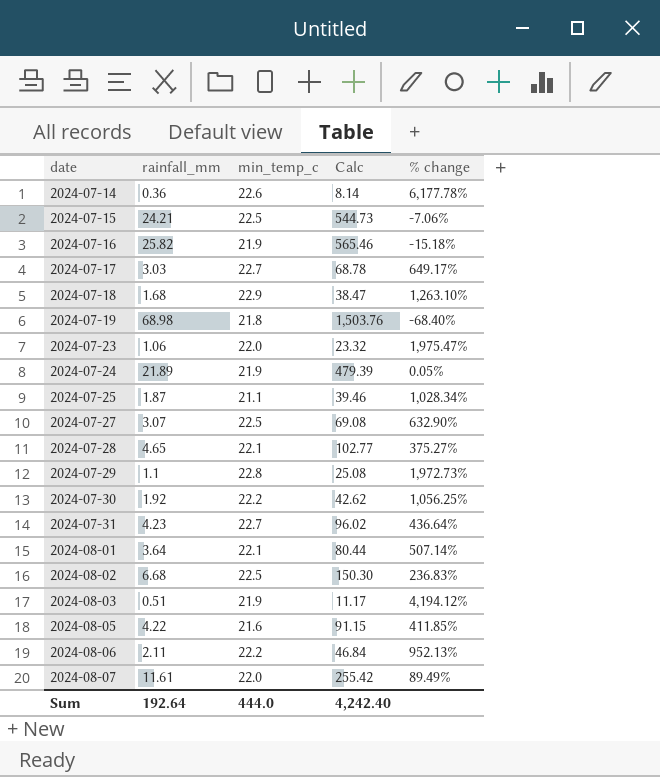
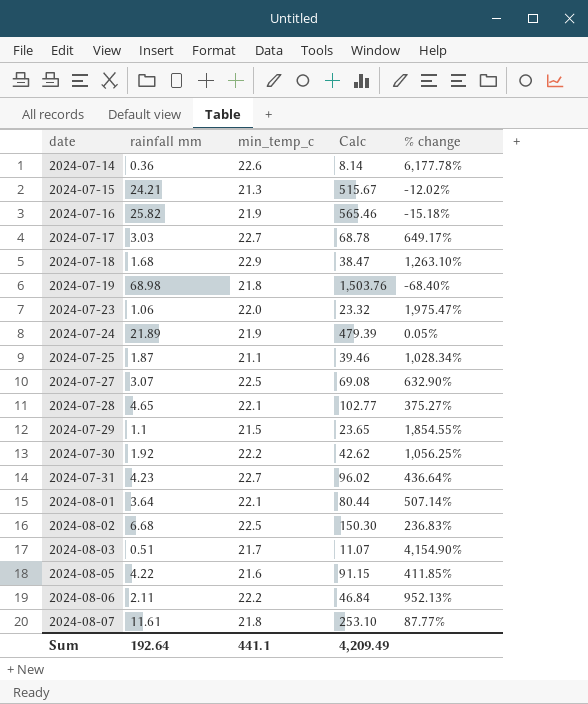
column name: rainfall_mm -> rainfall mm
2024-07-15 | min_temp_c: 22.5 -> 21.3
2024-07-15 | Calc: 544.73 -> 515.67
2024-07-15 | % change: -7.06% -> -12.02%
2024-07-29 | min_temp_c: 22.8 -> 21.5
2024-07-29 | Calc: 25.08 -> 23.65
2024-07-29 | % change: 1,972.73% -> 1,854.55%
2024-08-03 | min_temp_c: 21.9 -> 21.7
2024-08-03 | Calc: 11.17 -> 11.07
2024-08-03 | % change: 4,194.12% -> 4,154.90%
2024-08-07 | min_temp_c: 22.0 -> 21.8
2024-08-07 | Calc: 255.42 -> 253.10
2024-08-07 | % change: 89.49% -> 87.77%
Sum | min_temp_c: 444.0 -> 441.1
Sum | Calc: 4,242.40 -> 4,209.49

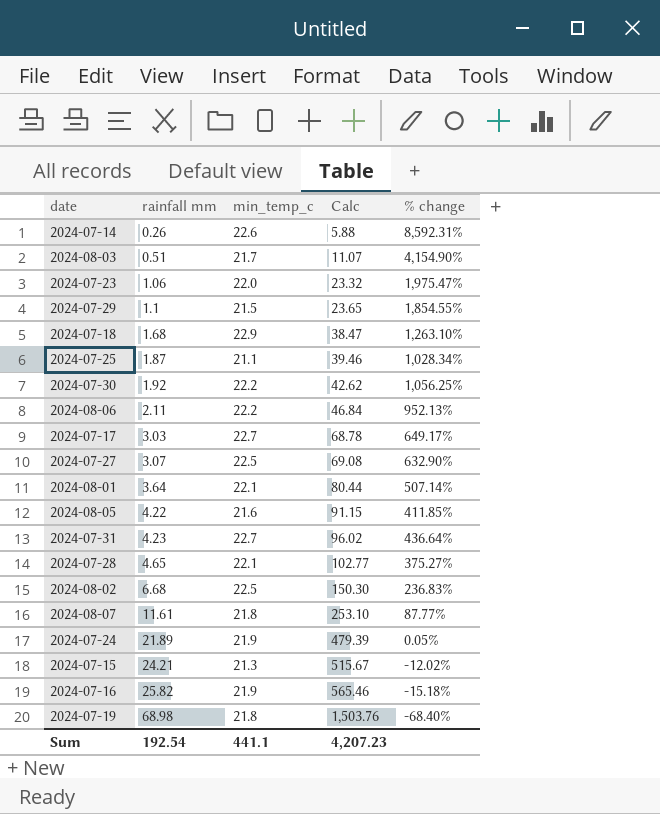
row order: date ascending -> rainfall mm ascending
2024-07-14 | rainfall mm: 0.36 -> 0.26
2024-07-14 | Calc: 8.14 -> 5.88
2024-07-14 | % change: 6,177.78% -> 8,592.31%
Sum | rainfall mm: 192.64 -> 192.54
Sum | Calc: 4,209.49 -> 4,207.23

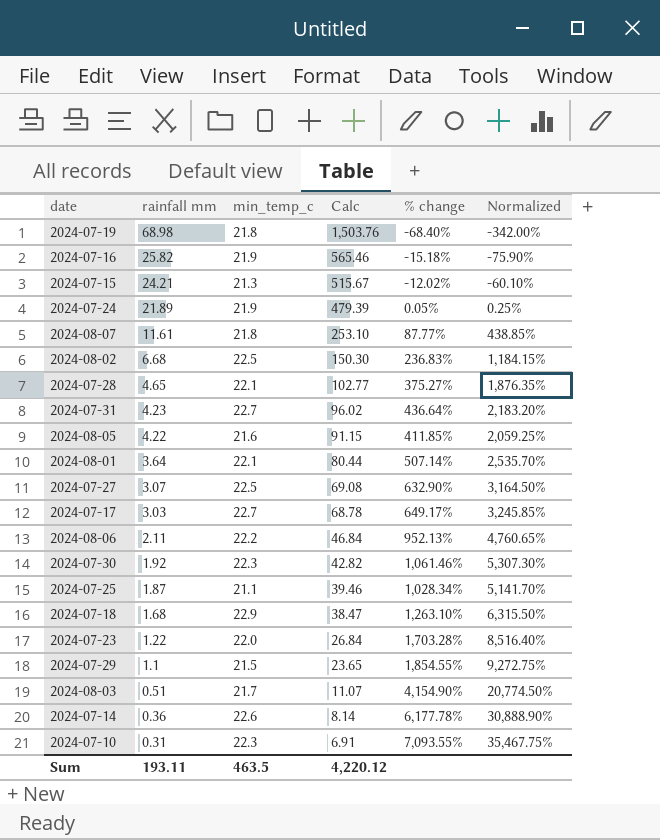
row order: rainfall mm ascending -> rainfall mm descending
column Normalized | formula: none -> [% change] * 5
2024-07-30 | min_temp_c: 22.2 -> 22.3
2024-07-30 | Calc: 42.62 -> 42.82
2024-07-30 | % change: 1,056.25% -> 1,061.46%
2024-07-23 | rainfall mm: 1.06 -> 1.22
2024-07-23 | Calc: 23.32 -> 26.84
2024-07-23 | % change: 1,975.47% -> 1,703.28%
2024-07-14 | rainfall mm: 0.26 -> 0.36
2024-07-14 | Calc: 5.88 -> 8.14
2024-07-14 | % change: 8,592.31% -> 6,177.78%
row 2024-07-10: none -> 0.31 | 22.3 | 6.91 | 7,093.55% | 35,467.75%
Sum | rainfall mm: 192.54 -> 193.11
Sum | min_temp_c: 441.1 -> 463.5
Sum | Calc: 4,207.23 -> 4,220.12

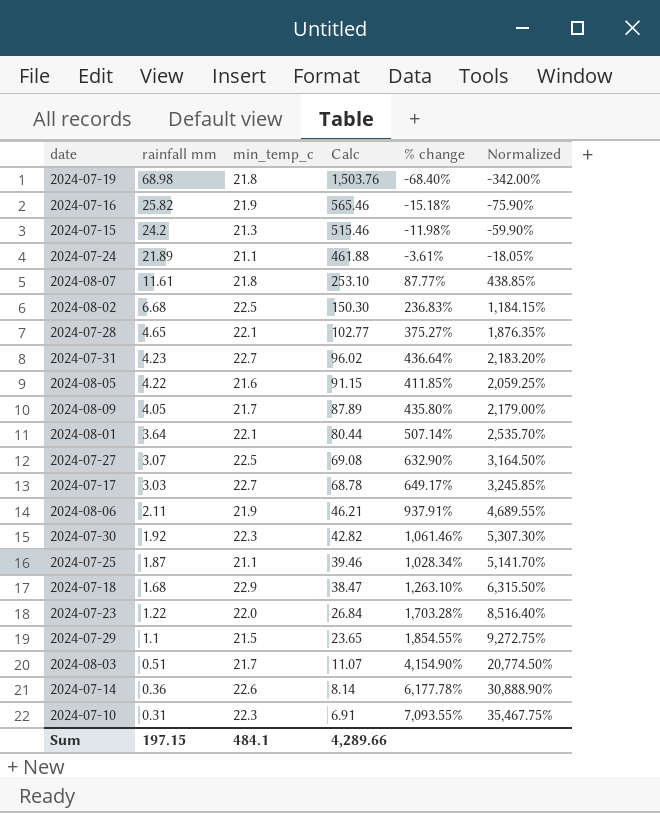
2024-07-15 | rainfall mm: 24.21 -> 24.2
2024-07-15 | Calc: 515.67 -> 515.46
2024-07-15 | % change: -12.02% -> -11.98%
2024-07-15 | Normalized: -60.10% -> -59.90%
2024-07-24 | min_temp_c: 21.9 -> 21.1
2024-07-24 | Calc: 479.39 -> 461.88
2024-07-24 | % change: 0.05% -> -3.61%
2024-07-24 | Normalized: 0.25% -> -18.05%
row 2024-08-09: none -> 4.05 | 21.7 | 87.89 | 435.80% | 2,179.00%
2024-08-06 | min_temp_c: 22.2 -> 21.9
2024-08-06 | Calc: 46.84 -> 46.21
2024-08-06 | % change: 952.13% -> 937.91%
2024-08-06 | Normalized: 4,760.65% -> 4,689.55%
Sum | rainfall mm: 193.11 -> 197.15
Sum | min_temp_c: 463.5 -> 484.1
Sum | Calc: 4,220.12 -> 4,289.66

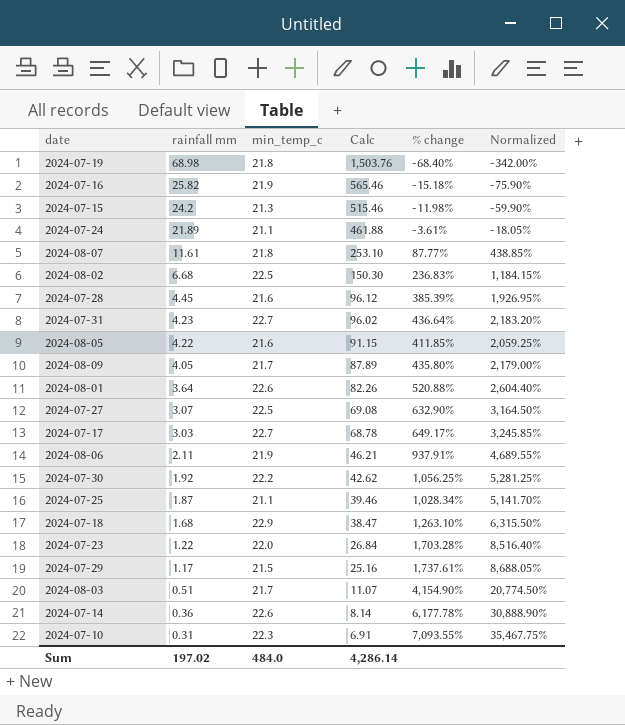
2024-07-28 | rainfall mm: 4.65 -> 4.45
2024-07-28 | min_temp_c: 22.1 -> 21.6
2024-07-28 | Calc: 102.77 -> 96.12
2024-07-28 | % change: 375.27% -> 385.39%
2024-07-28 | Normalized: 1,876.35% -> 1,926.95%
2024-08-01 | min_temp_c: 22.1 -> 22.6
2024-08-01 | Calc: 80.44 -> 82.26
2024-08-01 | % change: 507.14% -> 520.88%
2024-08-01 | Normalized: 2,535.70% -> 2,604.40%
2024-07-30 | min_temp_c: 22.3 -> 22.2
2024-07-30 | Calc: 42.82 -> 42.62
2024-07-30 | % change: 1,061.46% -> 1,056.25%
2024-07-30 | Normalized: 5,307.30% -> 5,281.25%
2024-07-29 | rainfall mm: 1.1 -> 1.17
2024-07-29 | Calc: 23.65 -> 25.16
2024-07-29 | % change: 1,854.55% -> 1,737.61%
2024-07-29 | Normalized: 9,272.75% -> 8,688.05%
Sum | rainfall mm: 197.15 -> 197.02
Sum | min_temp_c: 484.1 -> 484.0
Sum | Calc: 4,289.66 -> 4,286.14

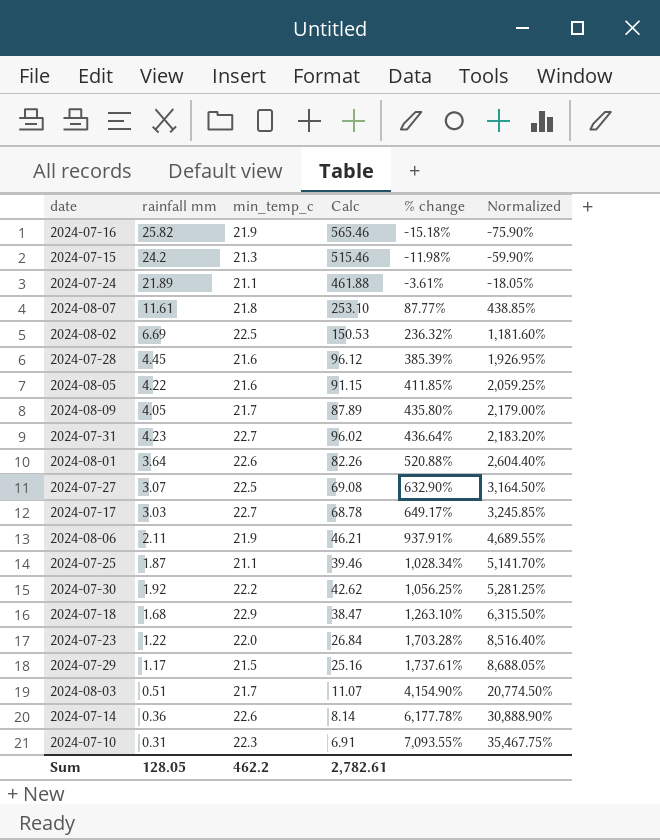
row order: rainfall mm descending -> % change ascending
row 2024-07-19: 68.98 | 21.8 | 1,503.76 | -68.40% | -342.00% -> none
2024-08-02 | rainfall mm: 6.68 -> 6.69
2024-08-02 | Calc: 150.30 -> 150.53
2024-08-02 | % change: 236.83% -> 236.32%
2024-08-02 | Normalized: 1,184.15% -> 1,181.60%
Sum | rainfall mm: 197.02 -> 128.05
Sum | min_temp_c: 484.0 -> 462.2
Sum | Calc: 4,286.14 -> 2,782.61

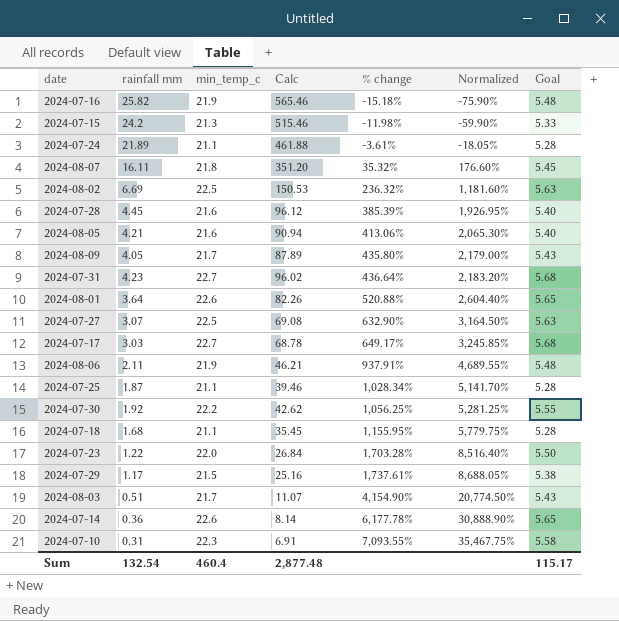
column Goal | formula: none -> [min_temp_c] * 0.25
2024-08-07 | rainfall mm: 11.61 -> 16.11
2024-08-07 | Calc: 253.10 -> 351.20
2024-08-07 | % change: 87.77% -> 35.32%
2024-08-07 | Normalized: 438.85% -> 176.60%
2024-08-05 | rainfall mm: 4.22 -> 4.21
2024-08-05 | Calc: 91.15 -> 90.94
2024-08-05 | % change: 411.85% -> 413.06%
2024-08-05 | Normalized: 2,059.25% -> 2,065.30%
2024-07-18 | min_temp_c: 22.9 -> 21.1
2024-07-18 | Calc: 38.47 -> 35.45
2024-07-18 | % change: 1,263.10% -> 1,155.95%
2024-07-18 | Normalized: 6,315.50% -> 5,779.75%
Sum | rainfall mm: 128.05 -> 132.54
Sum | min_temp_c: 462.2 -> 460.4
Sum | Calc: 2,782.61 -> 2,877.48

